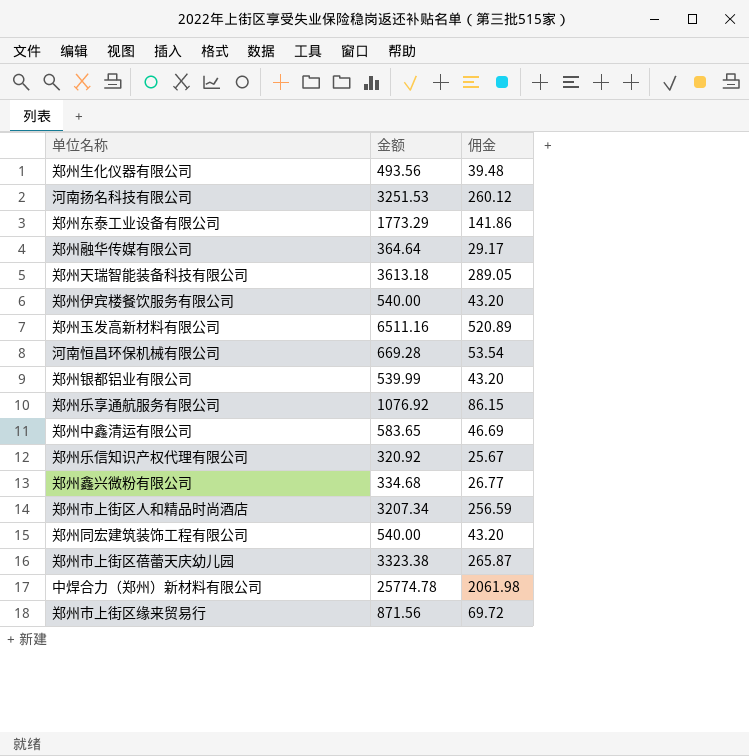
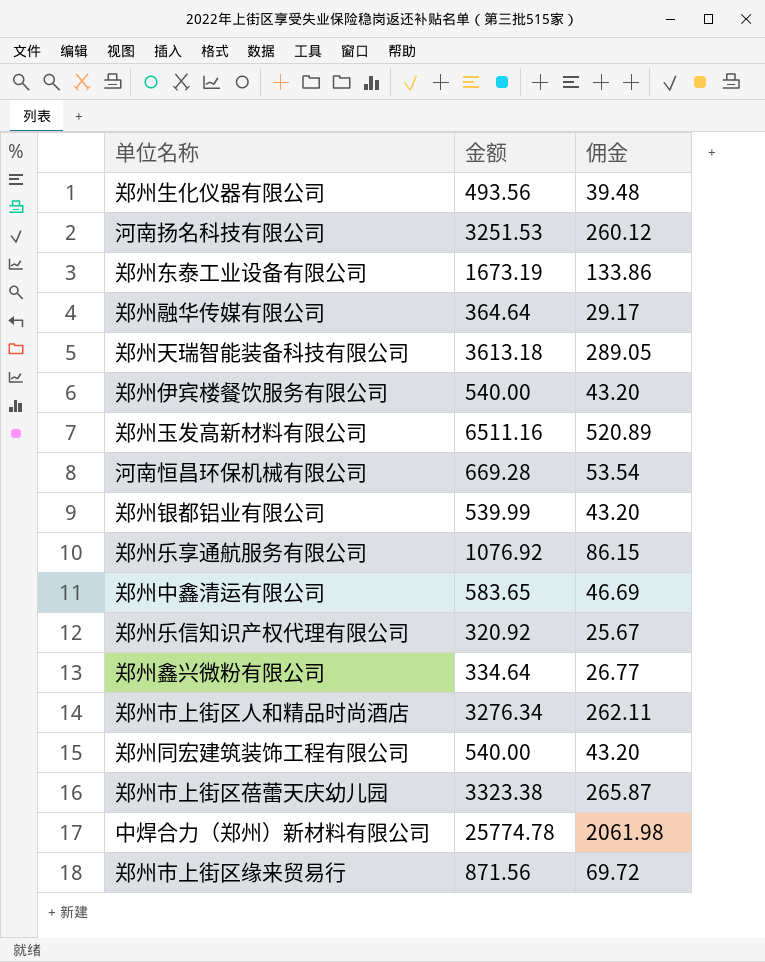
郑州东泰工业设备有限公司 | 金额: 1773.29 -> 1673.19
郑州东泰工业设备有限公司 | 佣金: 141.86 -> 133.86
郑州鑫兴微粉有限公司 | 金额: 334.68 -> 334.64
郑州市上街区人和精品时尚酒店 | 金额: 3207.34 -> 3276.34
郑州市上街区人和精品时尚酒店 | 佣金: 256.59 -> 262.11

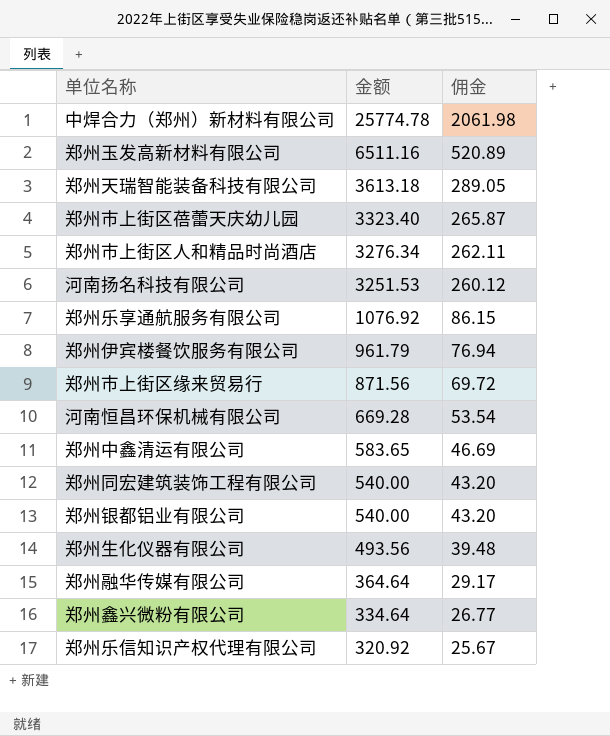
row order: none -> 金额 descending
row 郑州东泰工业设备有限公司: 1673.19 | 133.86 -> none
郑州市上街区蓓蕾天庆幼儿园 | 金额: 3323.38 -> 3323.40
郑州伊宾楼餐饮服务有限公司 | 金额: 540.00 -> 961.79
郑州伊宾楼餐饮服务有限公司 | 佣金: 43.20 -> 76.94
郑州银都铝业有限公司 | 金额: 539.99 -> 540.00

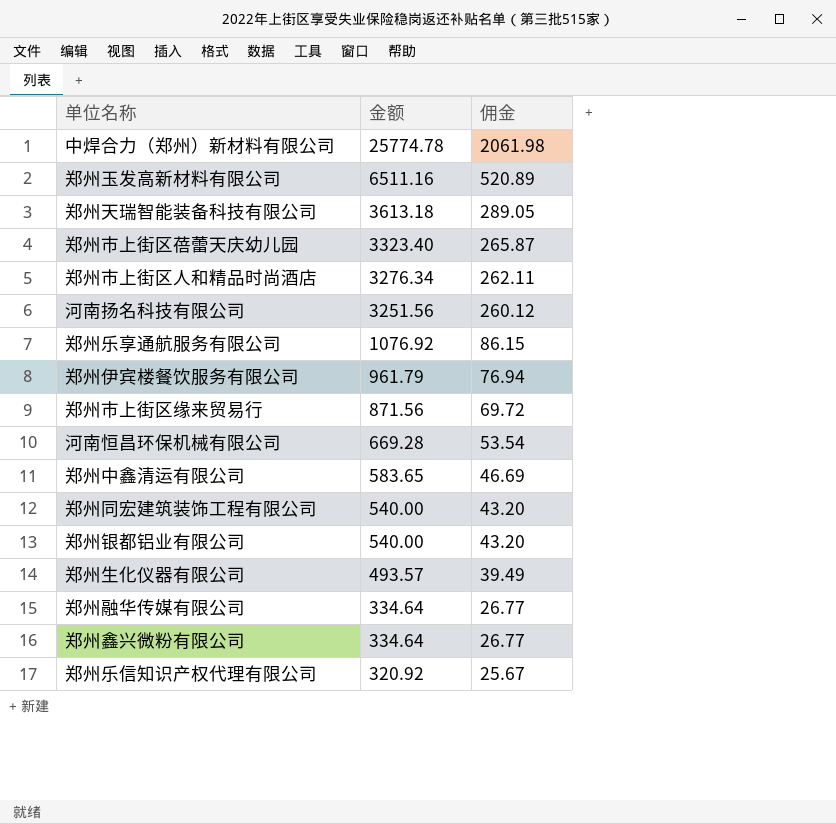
河南扬名科技有限公司 | 金额: 3251.53 -> 3251.56
郑州生化仪器有限公司 | 金额: 493.56 -> 493.57
郑州生化仪器有限公司 | 佣金: 39.48 -> 39.49
郑州融华传媒有限公司 | 金额: 364.64 -> 334.64
郑州融华传媒有限公司 | 佣金: 29.17 -> 26.77

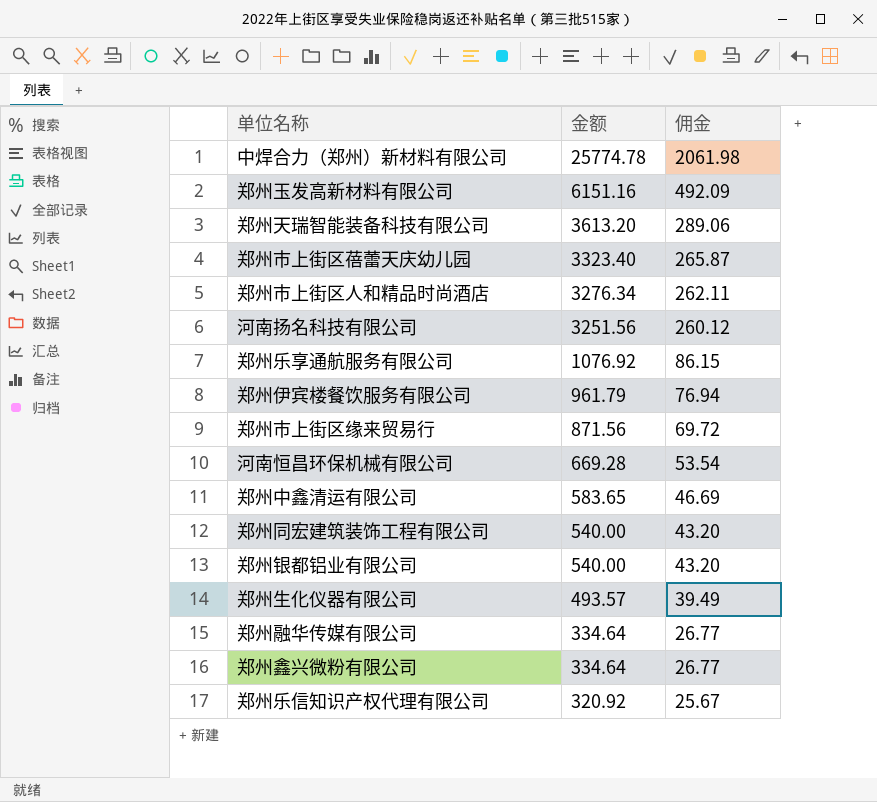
郑州玉发高新材料有限公司 | 金额: 6511.16 -> 6151.16
郑州玉发高新材料有限公司 | 佣金: 520.89 -> 492.09
郑州天瑞智能装备科技有限公司 | 金额: 3613.18 -> 3613.20
郑州天瑞智能装备科技有限公司 | 佣金: 289.05 -> 289.06

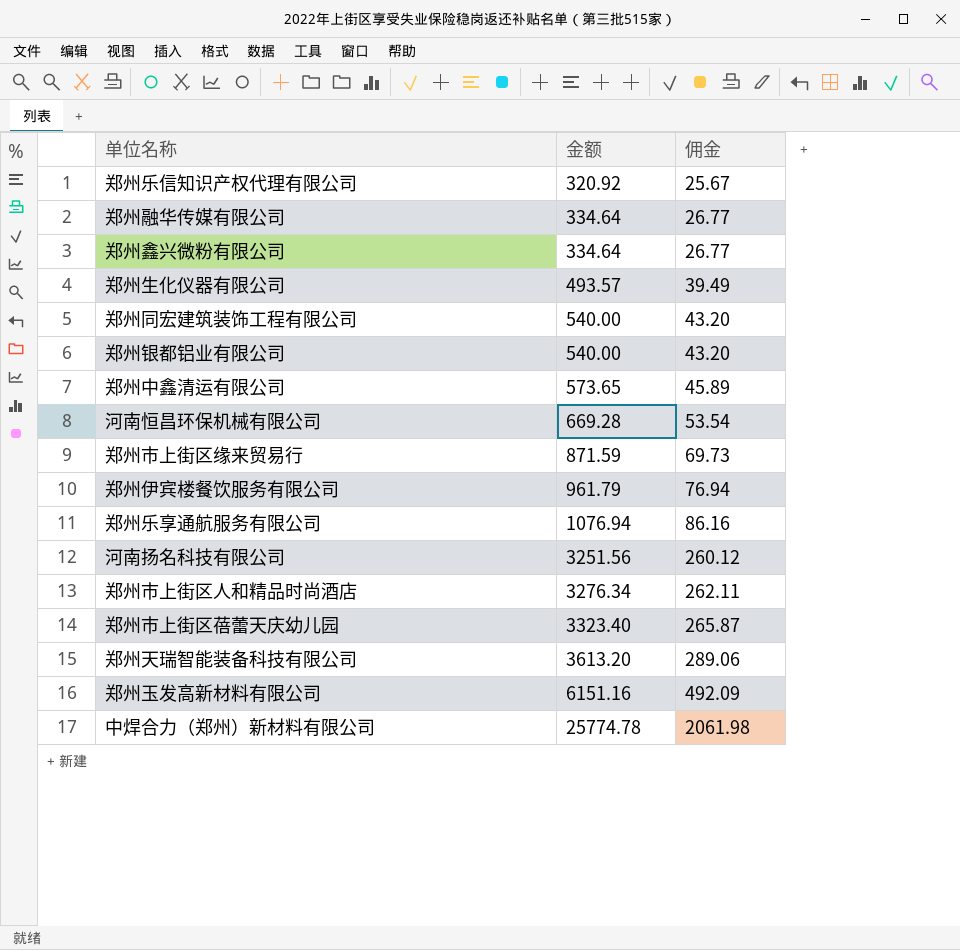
row order: 金额 descending -> 金额 ascending
郑州中鑫清运有限公司 | 金额: 583.65 -> 573.65
郑州中鑫清运有限公司 | 佣金: 46.69 -> 45.89
郑州市上街区缘来贸易行 | 金额: 871.56 -> 871.59
郑州市上街区缘来贸易行 | 佣金: 69.72 -> 69.73
郑州乐享通航服务有限公司 | 金额: 1076.92 -> 1076.94
郑州乐享通航服务有限公司 | 佣金: 86.15 -> 86.16

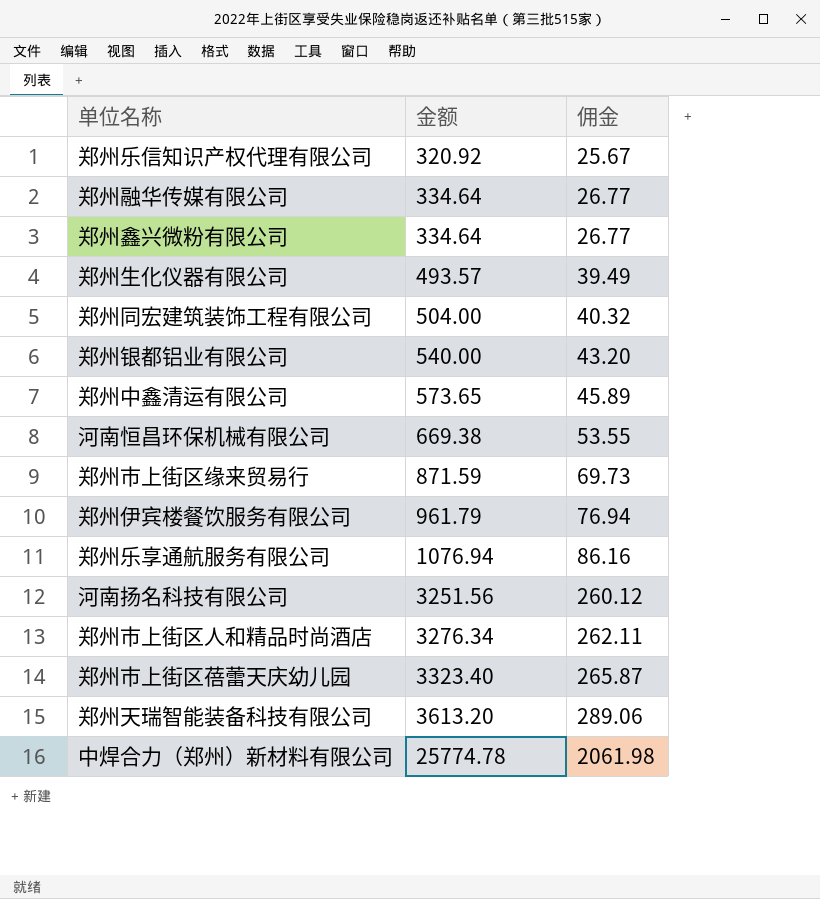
row 郑州玉发高新材料有限公司: 6151.16 | 492.09 -> none
郑州同宏建筑装饰工程有限公司 | 金额: 540.00 -> 504.00
郑州同宏建筑装饰工程有限公司 | 佣金: 43.20 -> 40.32
河南恒昌环保机械有限公司 | 金额: 669.28 -> 669.38
河南恒昌环保机械有限公司 | 佣金: 53.54 -> 53.55

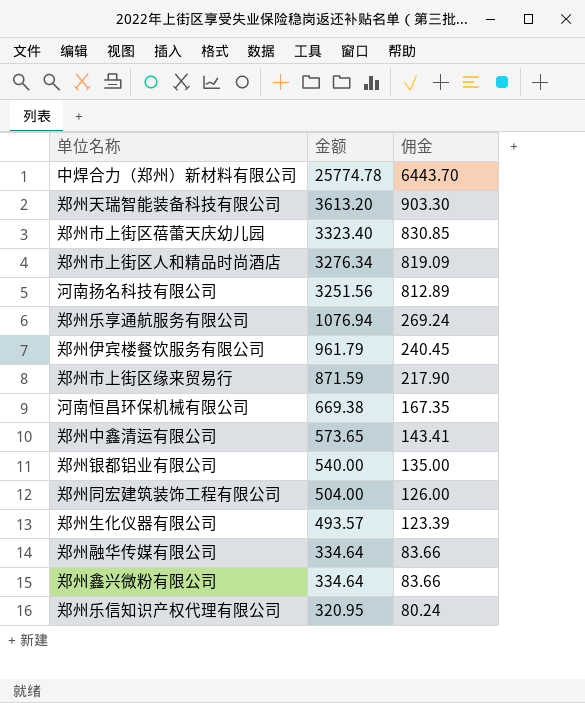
row order: 金额 ascending -> 金额 descending
column 佣金 | formula: [金额] * 0.08 -> [金额] * 0.25
郑州乐信知识产权代理有限公司 | 金额: 320.92 -> 320.95

